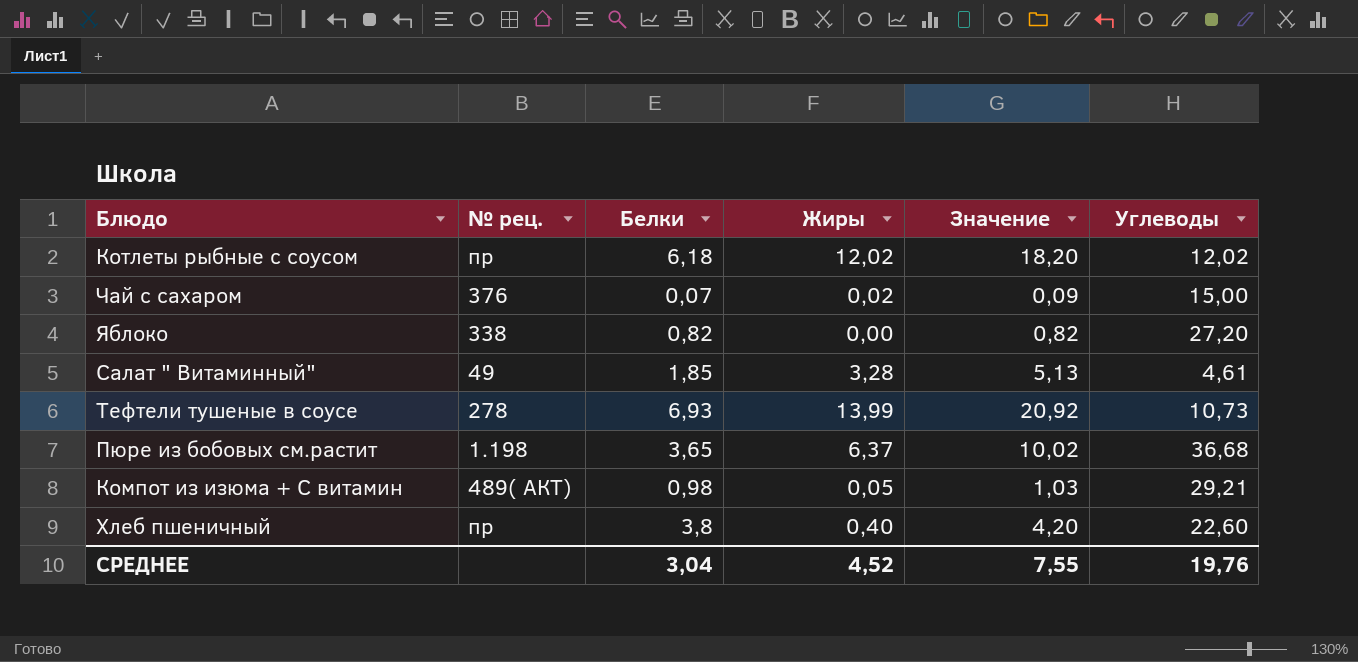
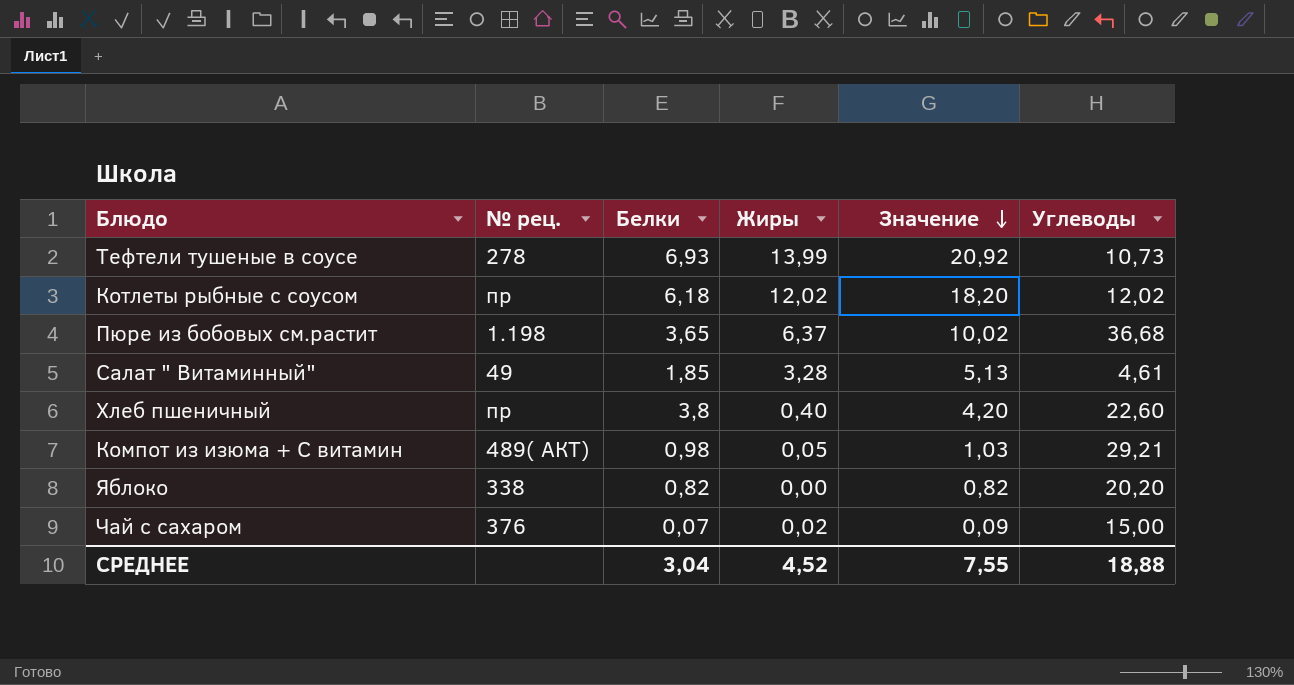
row order: none -> Значение descending
Яблоко | Углеводы: 27,20 -> 20,20
СРЕДНЕЕ | Углеводы: 19,76 -> 18,88

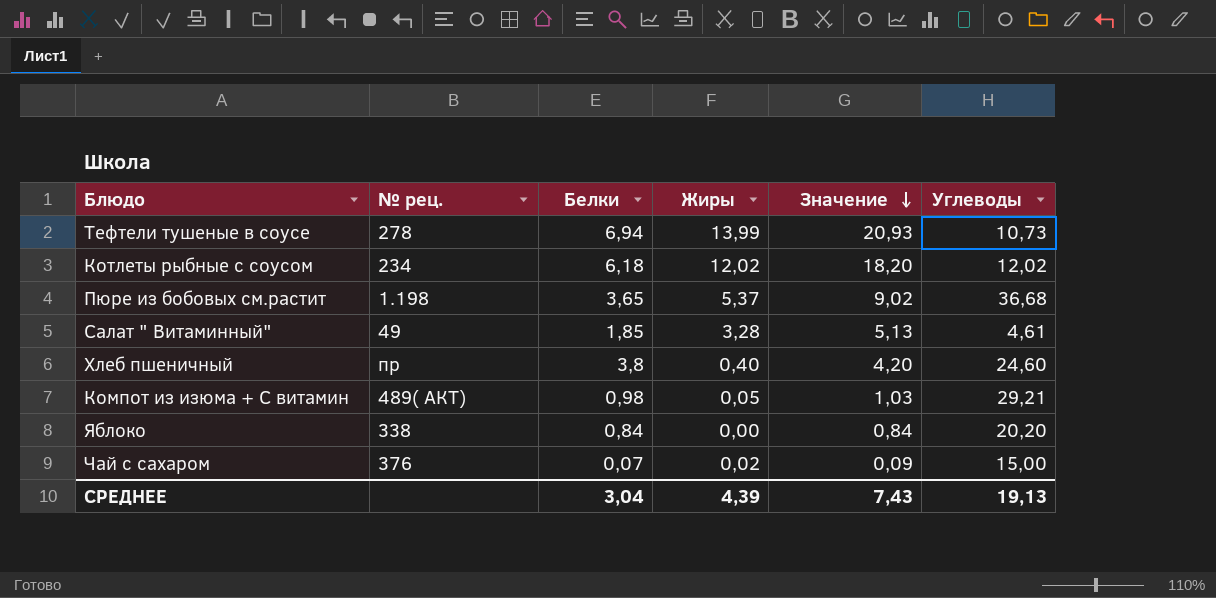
Тефтели тушеные в соусе | Белки: 6,93 -> 6,94
Тефтели тушеные в соусе | Значение: 20,92 -> 20,93
Котлеты рыбные с соусом | № рец.: пр -> 234
Пюре из бобовых см.растит | Жиры: 6,37 -> 5,37
Пюре из бобовых см.растит | Значение: 10,02 -> 9,02
Хлеб пшеничный | Углеводы: 22,60 -> 24,60
Яблоко | Белки: 0,82 -> 0,84
Яблоко | Значение: 0,82 -> 0,84
СРЕДНЕЕ | Жиры: 4,52 -> 4,39
СРЕДНЕЕ | Значение: 7,55 -> 7,43
СРЕДНЕЕ | Углеводы: 18,88 -> 19,13

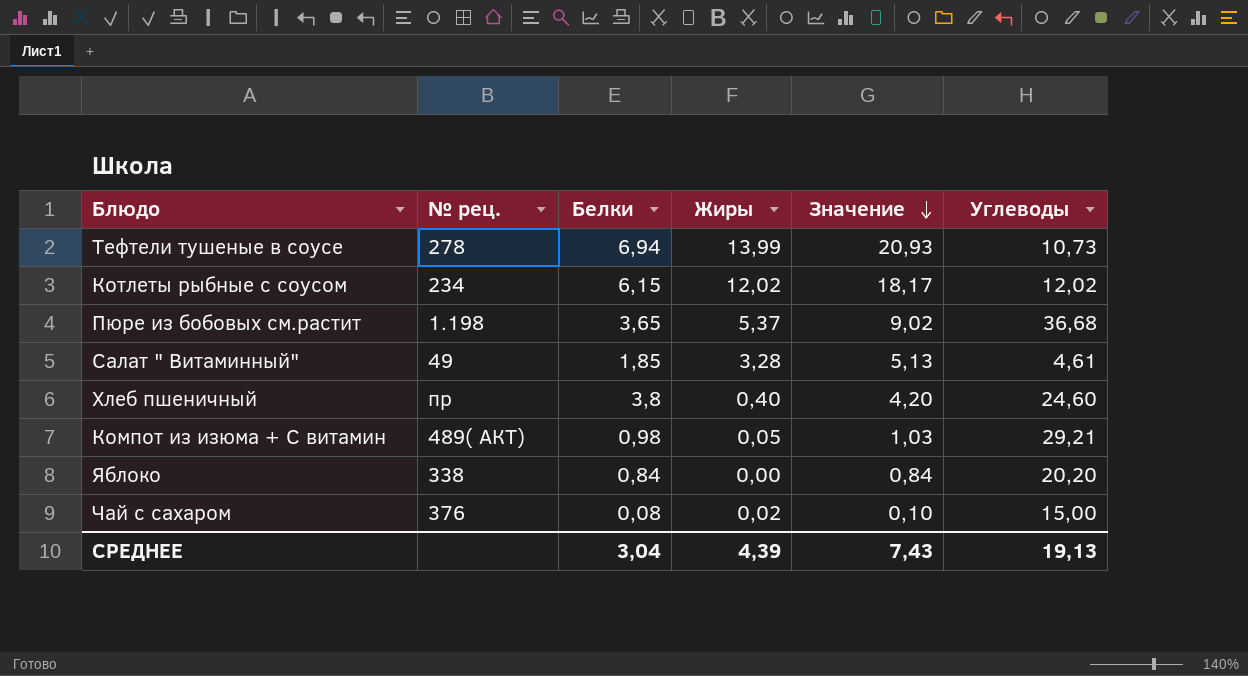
Котлеты рыбные с соусом | Белки: 6,18 -> 6,15
Котлеты рыбные с соусом | Значение: 18,20 -> 18,17
Чай с сахаром | Белки: 0,07 -> 0,08
Чай с сахаром | Значение: 0,09 -> 0,10

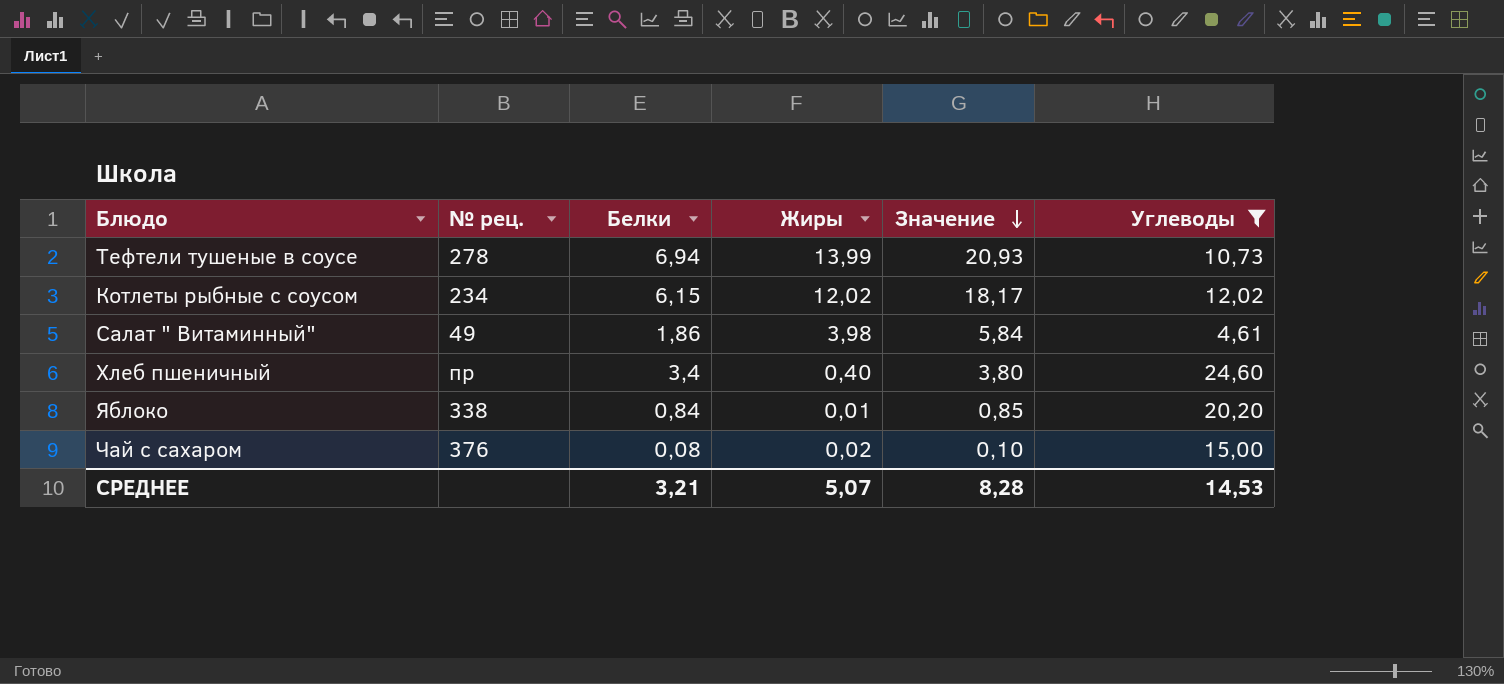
filter: none -> Углеводы <= 24,60
Салат " Витаминный" | Белки: 1,85 -> 1,86
Салат " Витаминный" | Жиры: 3,28 -> 3,98
Салат " Витаминный" | Значение: 5,13 -> 5,84
Хлеб пшеничный | Белки: 3,8 -> 3,4
Хлеб пшеничный | Значение: 4,20 -> 3,80
Яблоко | Жиры: 0,00 -> 0,01
Яблоко | Значение: 0,84 -> 0,85
СРЕДНЕЕ | Белки: 3,04 -> 3,21
СРЕДНЕЕ | Жиры: 4,39 -> 5,07
СРЕДНЕЕ | Значение: 7,43 -> 8,28
СРЕДНЕЕ | Углеводы: 19,13 -> 14,53

